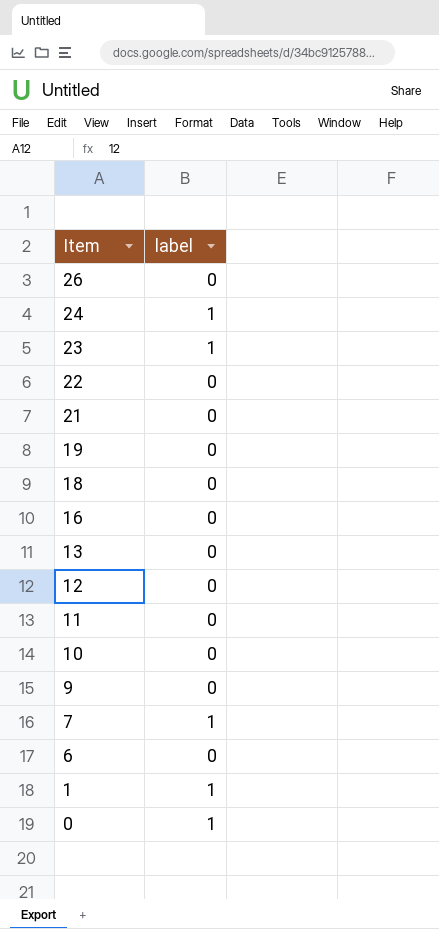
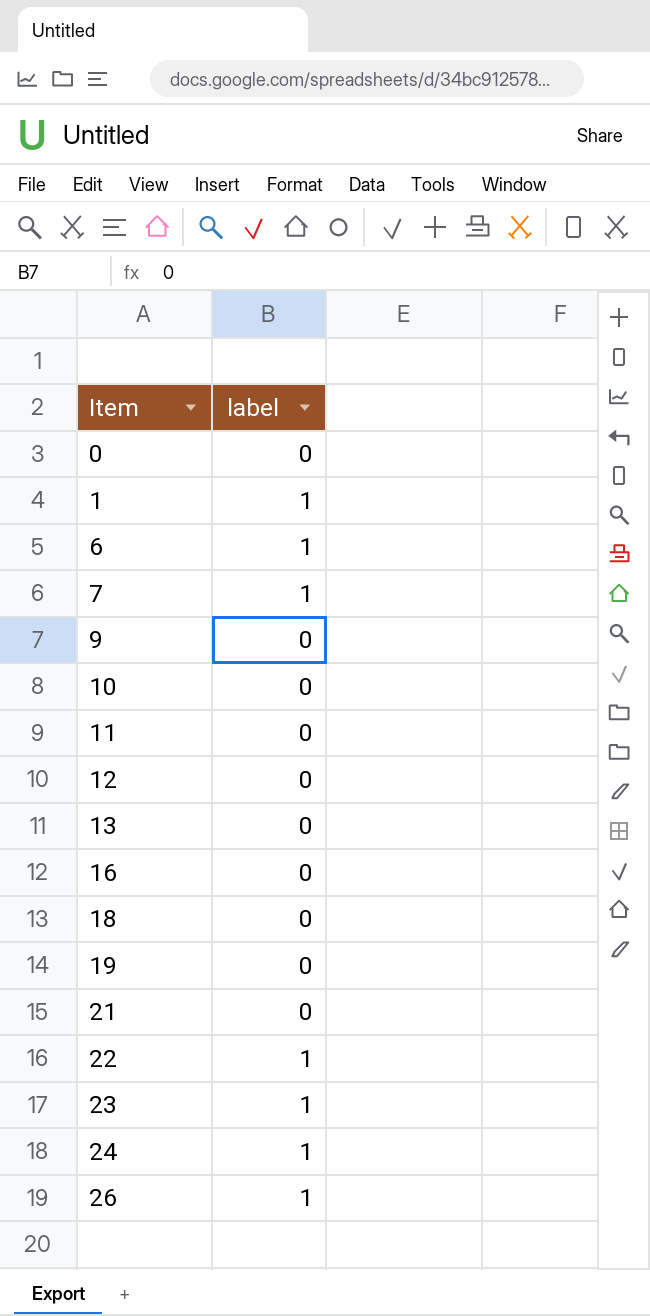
row order: Item descending -> Item ascending
0 | label: 1 -> 0
6 | label: 0 -> 1
22 | label: 0 -> 1
26 | label: 0 -> 1

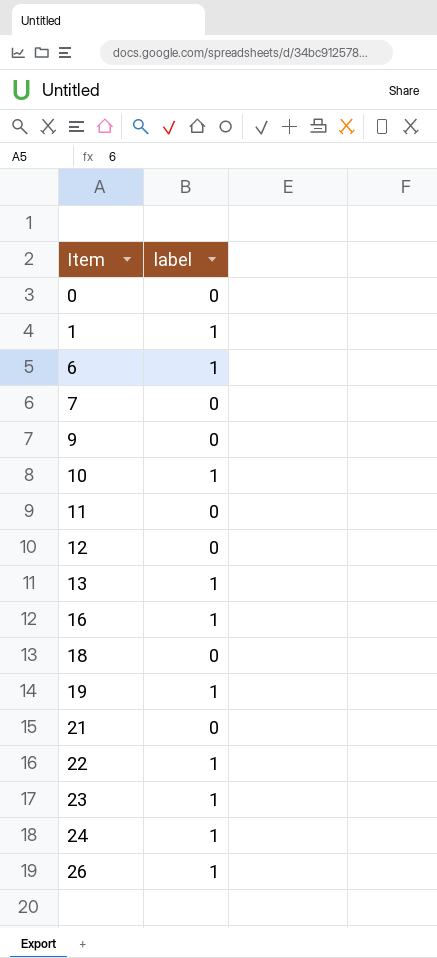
7 | label: 1 -> 0
10 | label: 0 -> 1
13 | label: 0 -> 1
16 | label: 0 -> 1
19 | label: 0 -> 1

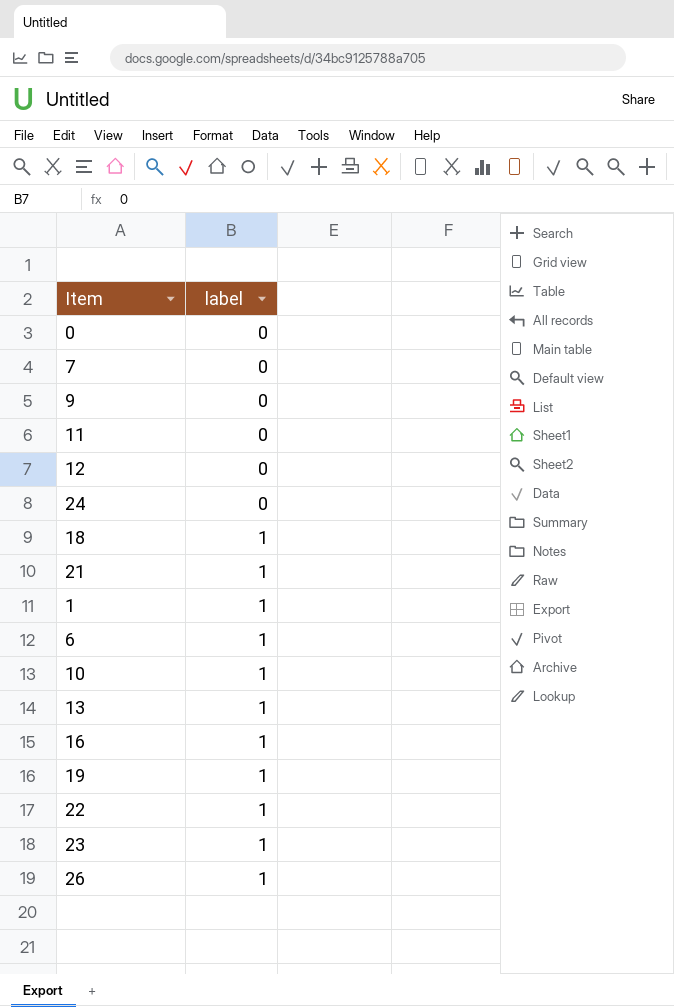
row order: Item ascending -> label ascending
24 | label: 1 -> 0
18 | label: 0 -> 1
21 | label: 0 -> 1

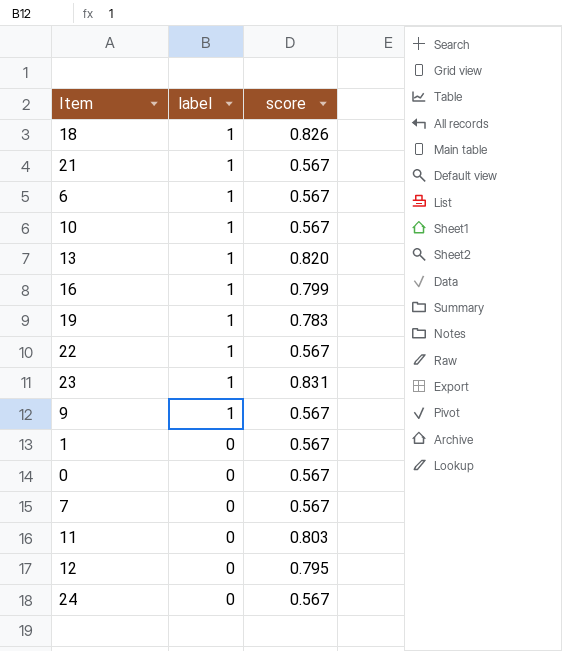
row order: label ascending -> label descending
column score | position: none -> 3
row 26: 1 -> none
9 | label: 0 -> 1
1 | label: 1 -> 0

